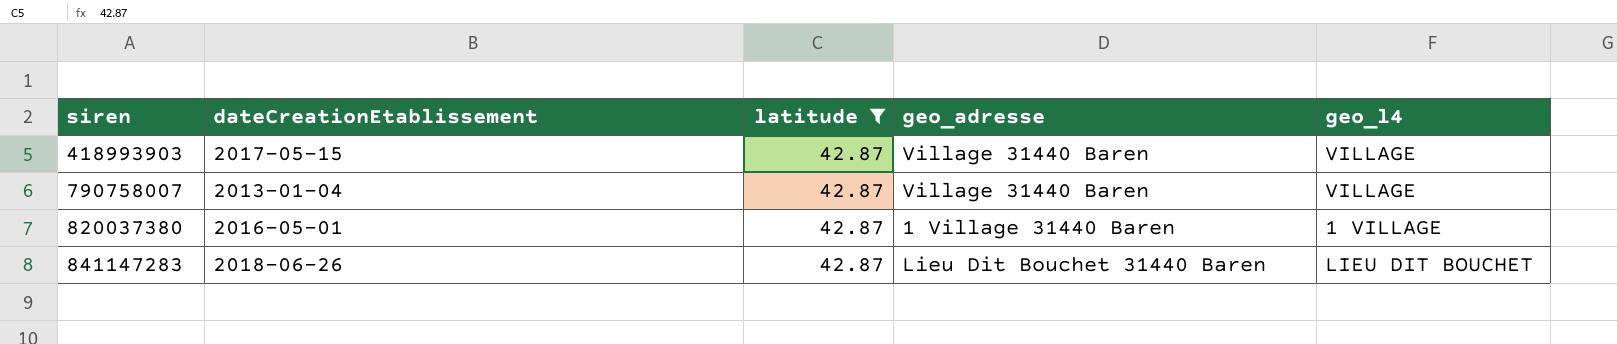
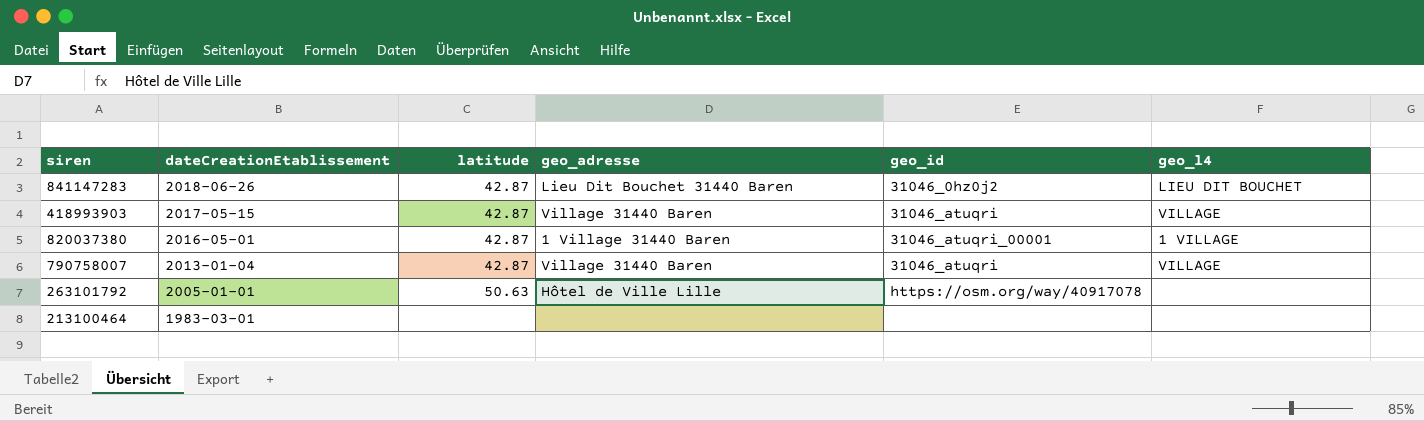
filter: latitude = 42.87 -> none
row order: siren ascending -> dateCreationEtablissement descending
column geo_id | position: none -> 5

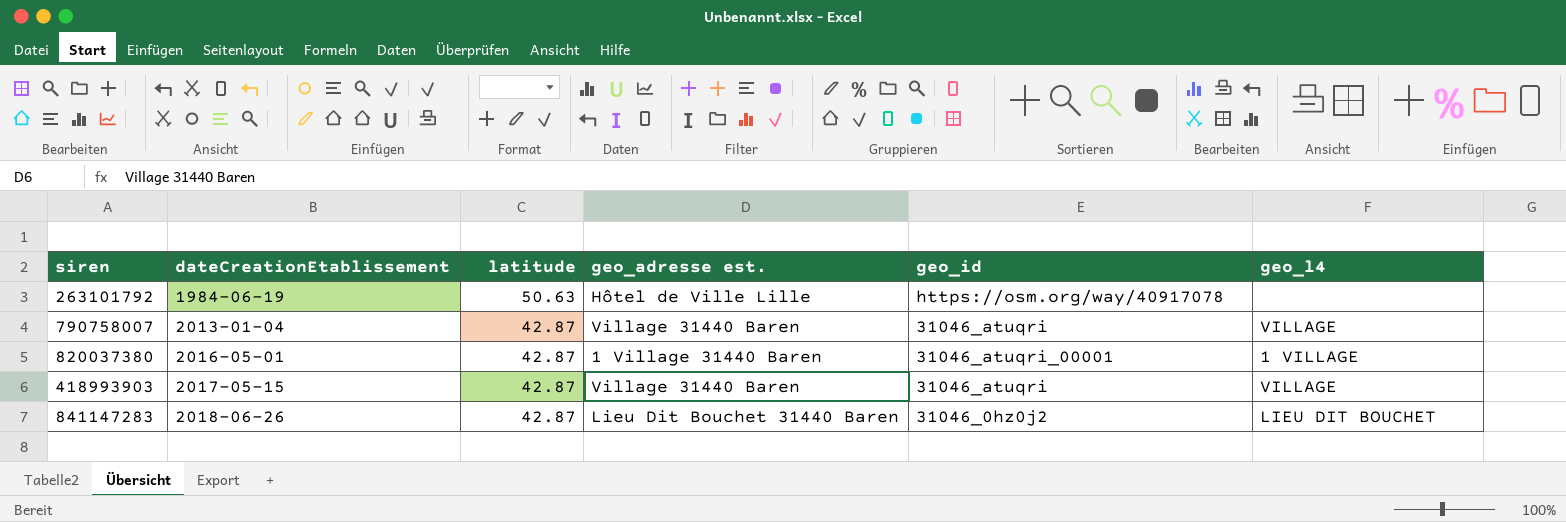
row order: dateCreationEtablissement descending -> dateCreationEtablissement ascending
column name: geo_adresse -> geo_adresse est.
row 213100464: 1983-03-01 | none | none | none | none -> none
263101792 | dateCreationEtablissement: 2005-01-01 -> 1984-06-19

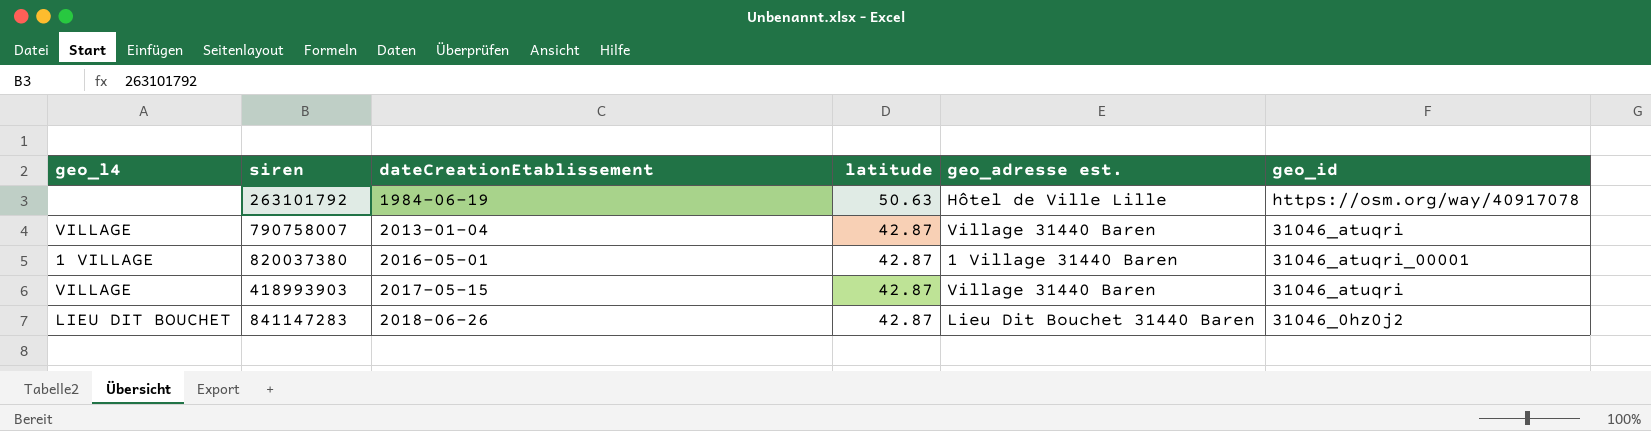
column geo_l4 | position: 6 -> 1

